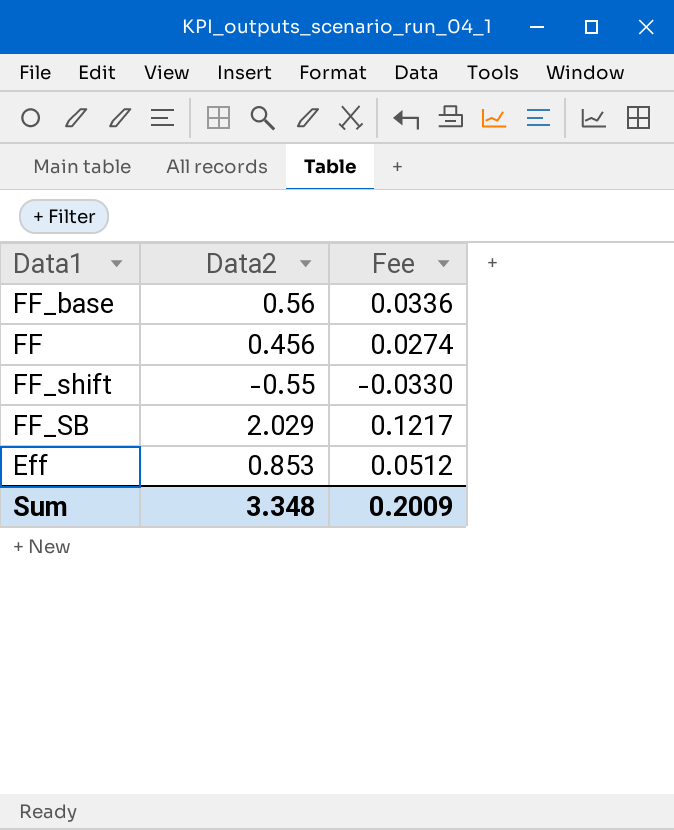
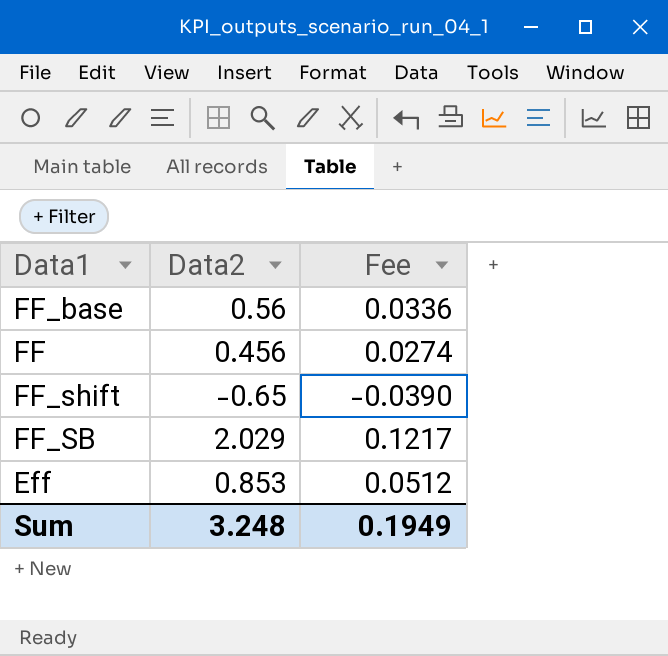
FF_shift | Data2: -0.55 -> -0.65
FF_shift | Fee: -0.0330 -> -0.0390
Sum | Data2: 3.348 -> 3.248
Sum | Fee: 0.2009 -> 0.1949

